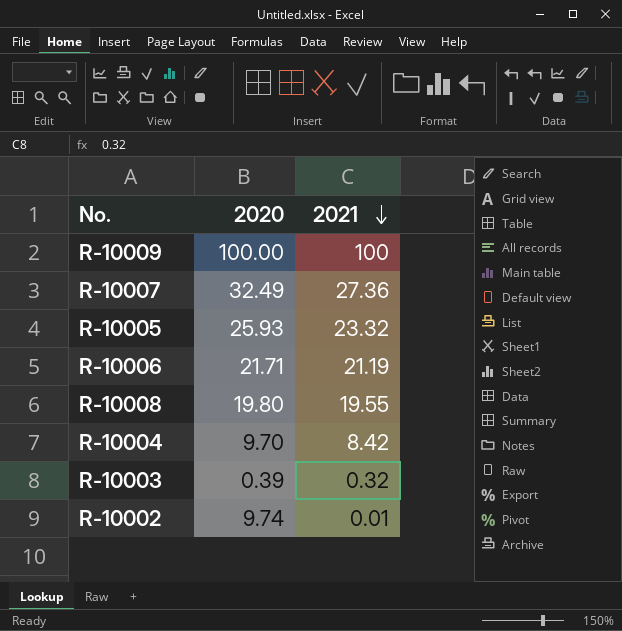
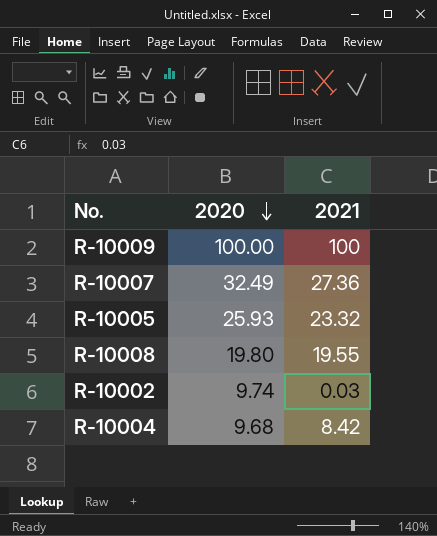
row order: 2021 descending -> 2020 descending
row R-10006: 21.71 | 21.19 -> none
row R-10003: 0.39 | 0.32 -> none
R-10002 | 2021: 0.01 -> 0.03
R-10004 | 2020: 9.70 -> 9.68

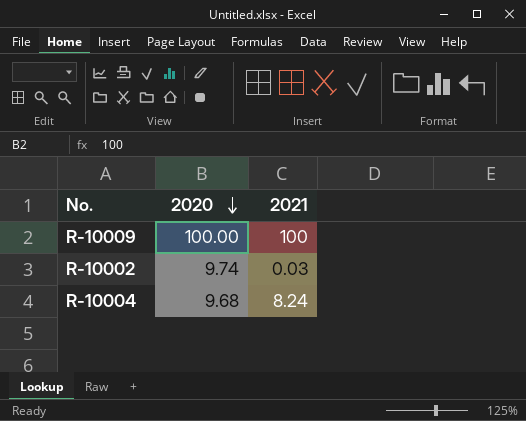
row R-10007: 32.49 | 27.36 -> none
row R-10005: 25.93 | 23.32 -> none
row R-10008: 19.80 | 19.55 -> none
R-10004 | 2021: 8.42 -> 8.24

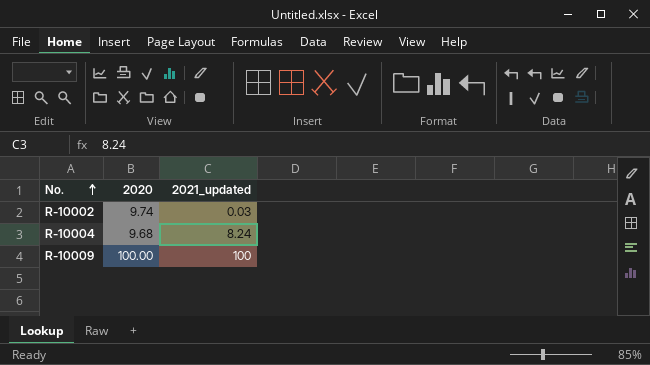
row order: 2020 descending -> No. ascending
column name: 2021 -> 2021_updated

